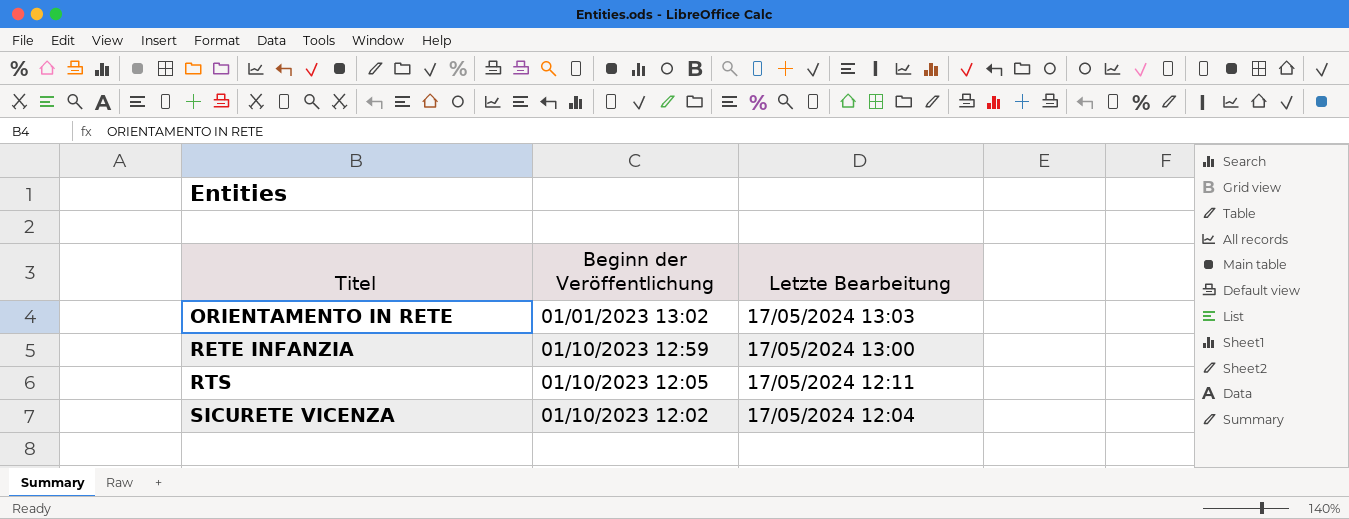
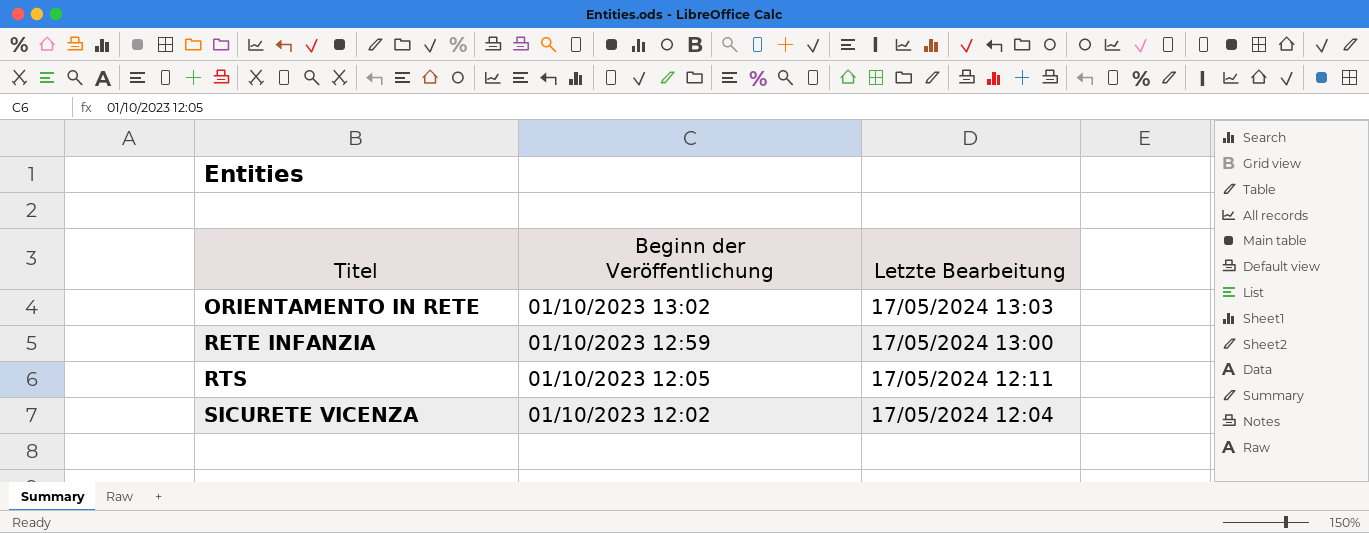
ORIENTAMENTO IN RETE | Beginn der Veröffentlichung: 01/01/2023 13:02 -> 01/10/2023 13:02

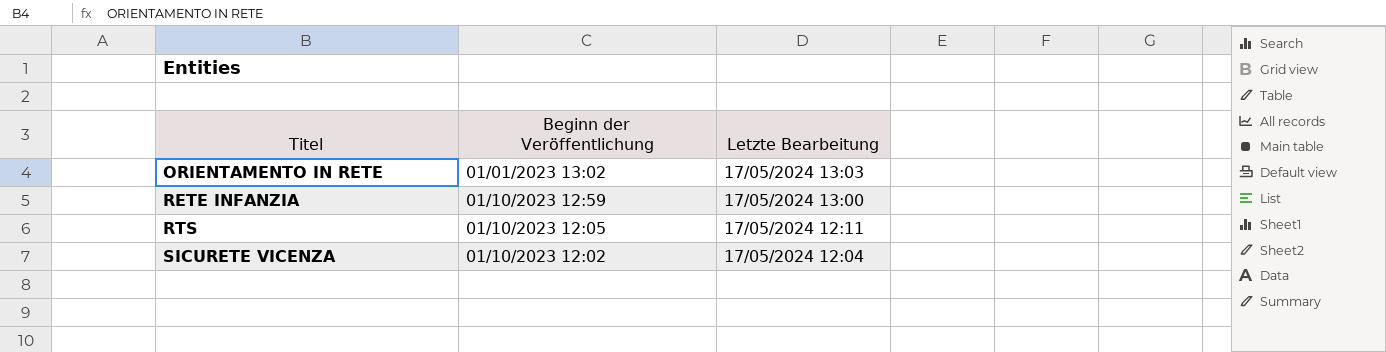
ORIENTAMENTO IN RETE | Beginn der Veröffentlichung: 01/10/2023 13:02 -> 01/01/2023 13:02

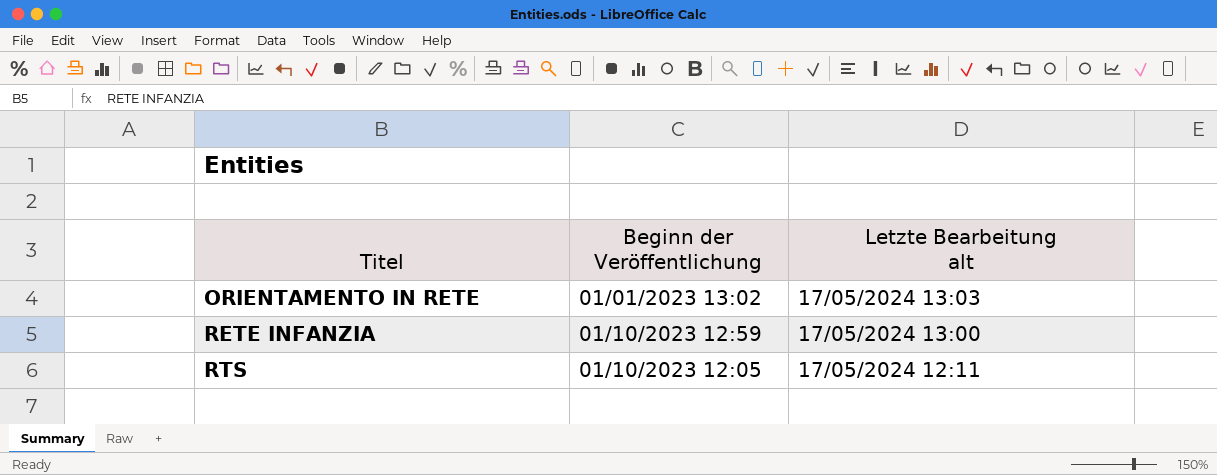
column name: Letzte Bearbeitung -> Letzte Bearbeitung alt
row SICURETE VICENZA: 01/10/2023 12:02 | 17/05/2024 12:04 -> none

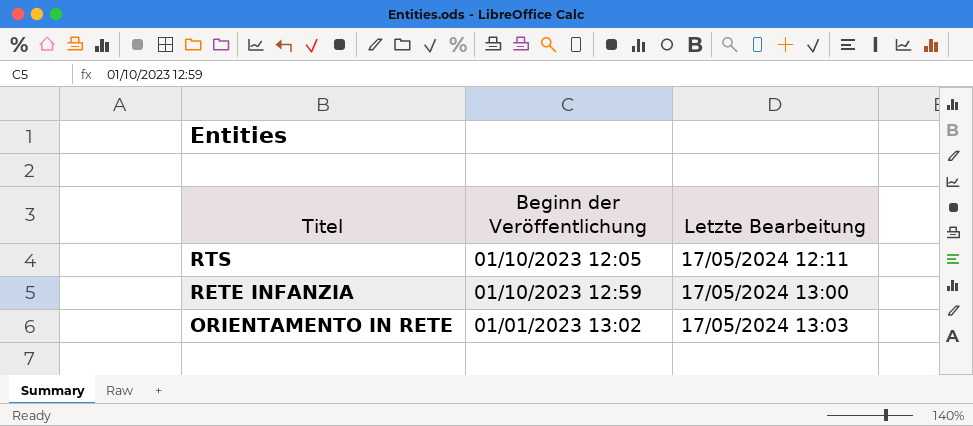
row order: Titel ascending -> Titel descending
column name: Letzte Bearbeitung alt -> Letzte Bearbeitung

